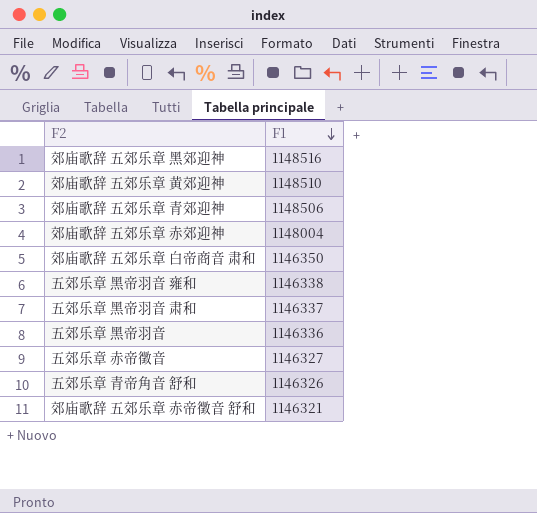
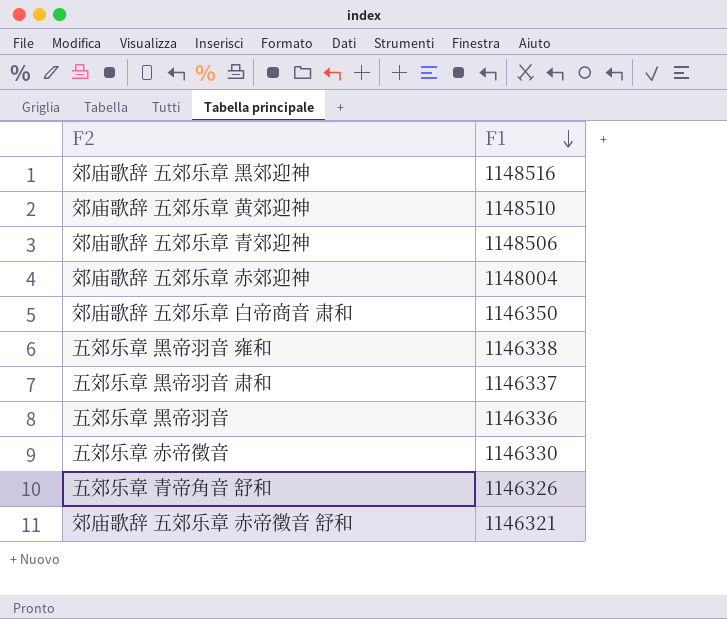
五郊乐章 赤帝徵音 | F1: 1146327 -> 1146330

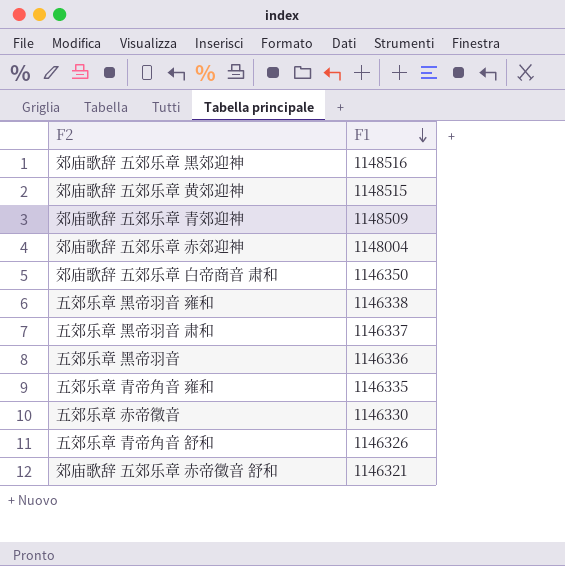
郊庙歌辞 五郊乐章 黄郊迎神 | F1: 1148510 -> 1148515
郊庙歌辞 五郊乐章 青郊迎神 | F1: 1148506 -> 1148509
row 五郊乐章 青帝角音 雍和: none -> 1146335

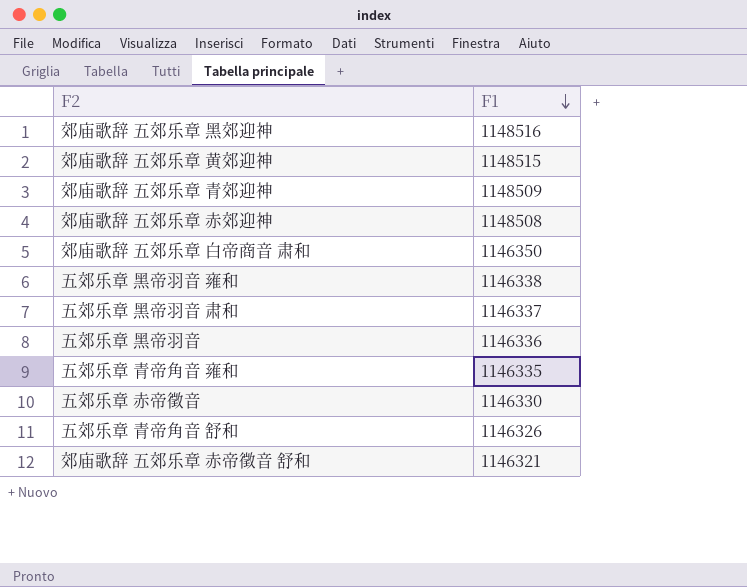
郊庙歌辞 五郊乐章 赤郊迎神 | F1: 1148004 -> 1148508

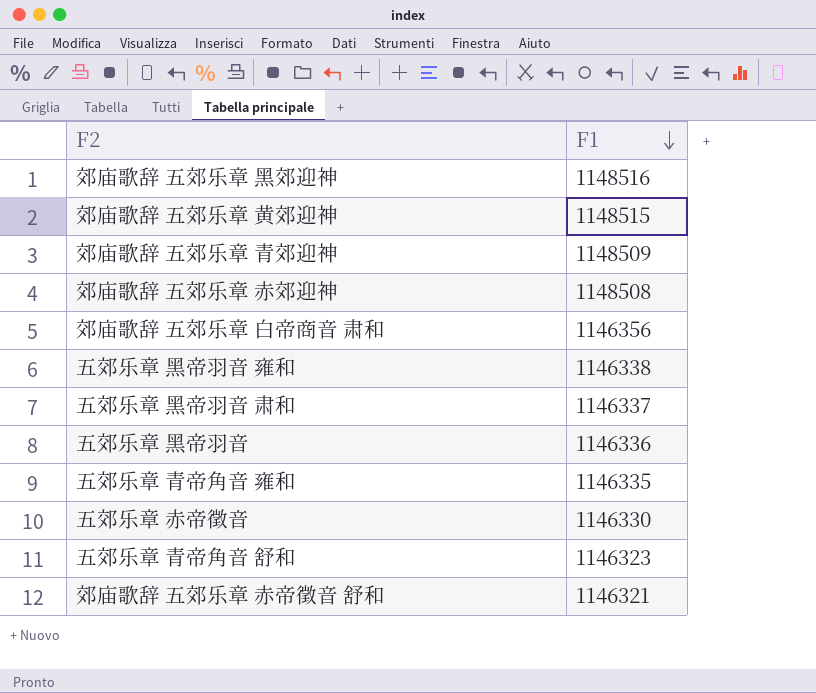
郊庙歌辞 五郊乐章 白帝商音 肃和 | F1: 1146350 -> 1146356
五郊乐章 青帝角音 舒和 | F1: 1146326 -> 1146323

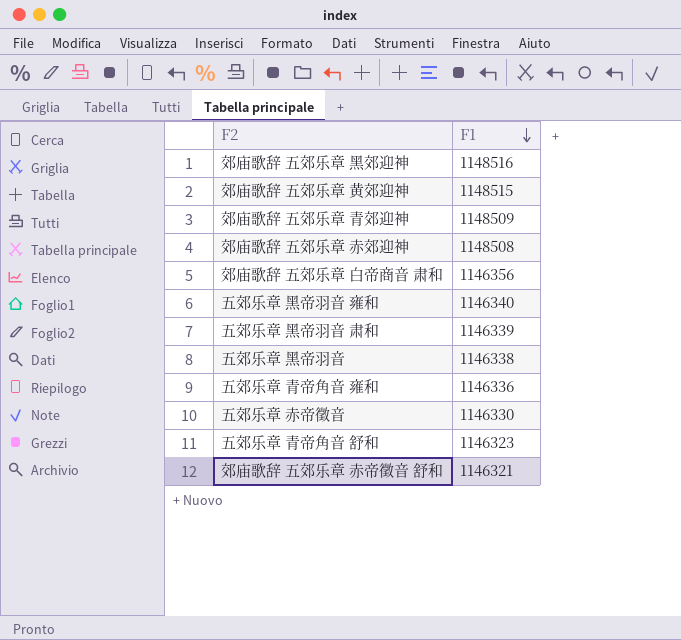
五郊乐章 黑帝羽音 雍和 | F1: 1146338 -> 1146340
五郊乐章 黑帝羽音 肃和 | F1: 1146337 -> 1146339
五郊乐章 黑帝羽音 | F1: 1146336 -> 1146338
五郊乐章 青帝角音 雍和 | F1: 1146335 -> 1146336

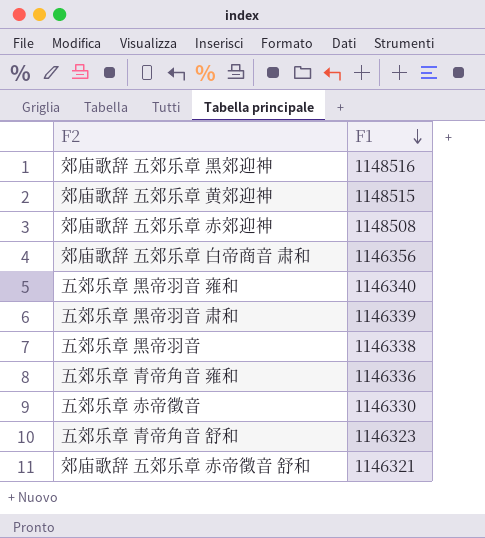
row 郊庙歌辞 五郊乐章 青郊迎神: 1148509 -> none

